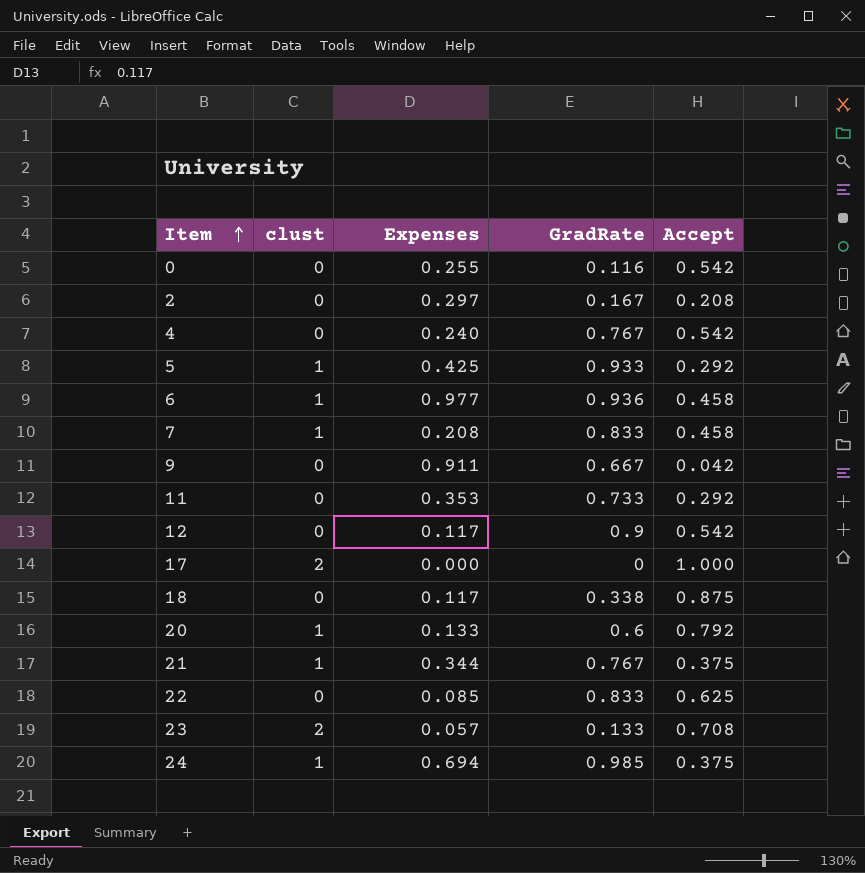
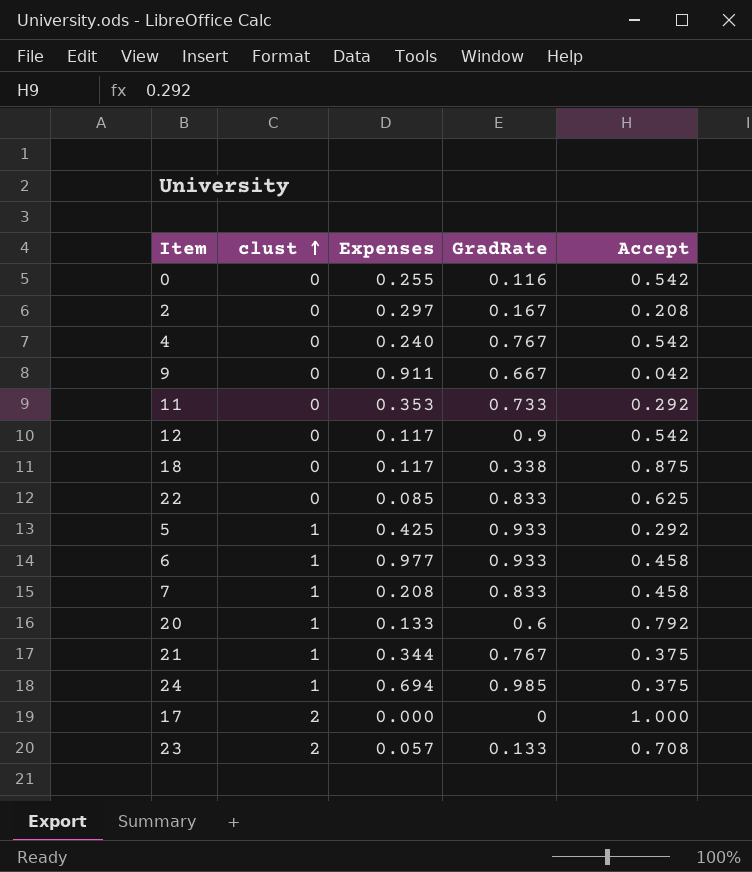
row order: Item ascending -> clust ascending
6 | GradRate: 0.936 -> 0.933

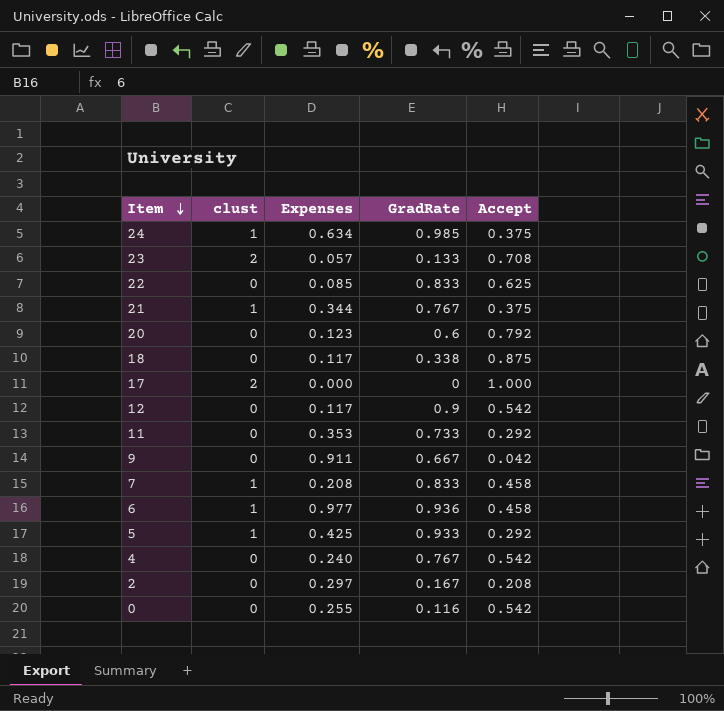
row order: clust ascending -> Item descending
24 | Expenses: 0.694 -> 0.634
20 | clust: 1 -> 0
20 | Expenses: 0.133 -> 0.123
6 | GradRate: 0.933 -> 0.936

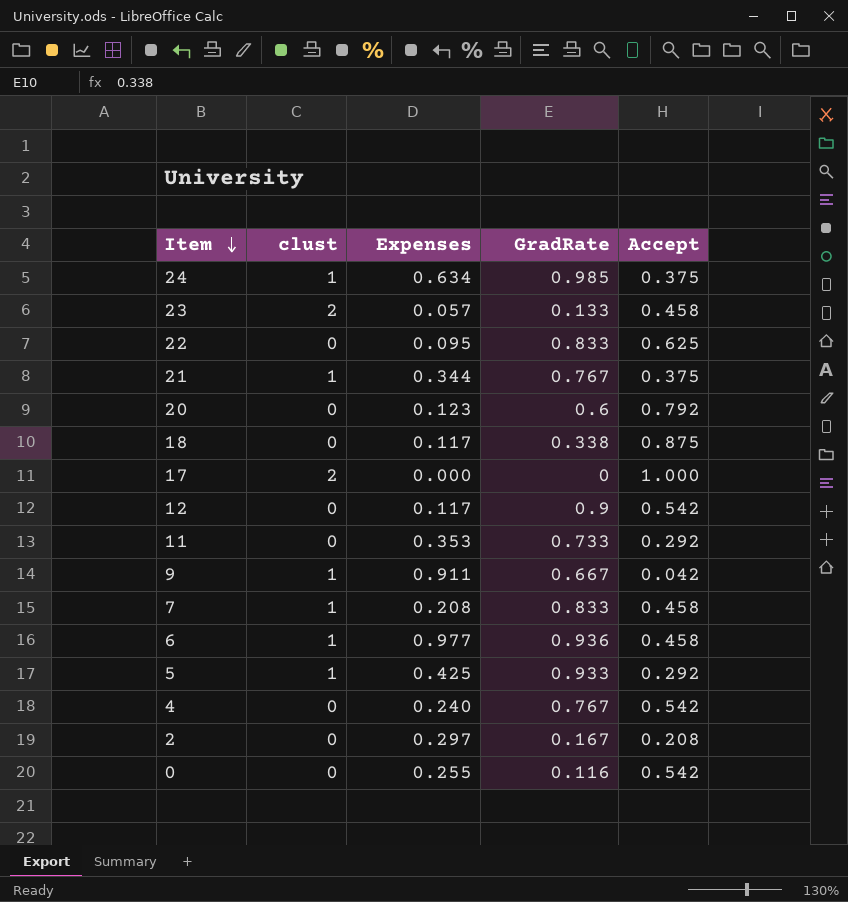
23 | Accept: 0.708 -> 0.458
22 | Expenses: 0.085 -> 0.095
9 | clust: 0 -> 1

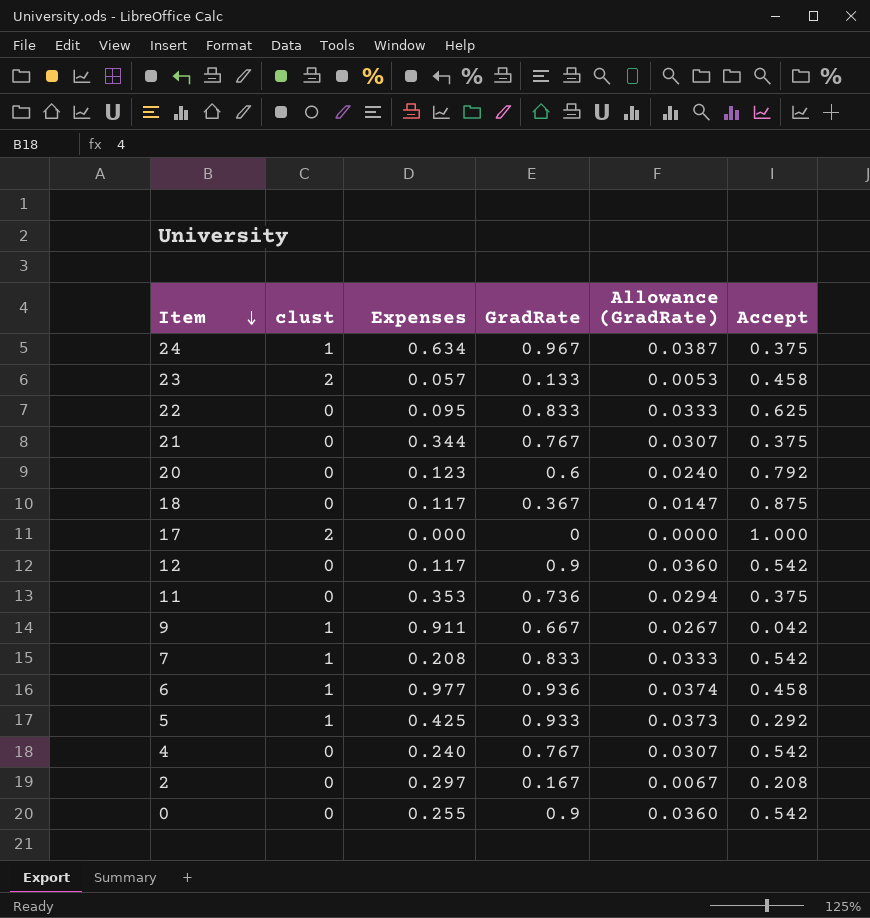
column Allowance (GradRate) | formula: none -> [GradRate] * 0.04
24 | GradRate: 0.985 -> 0.967
21 | clust: 1 -> 0
18 | GradRate: 0.338 -> 0.367
11 | GradRate: 0.733 -> 0.736
11 | Accept: 0.292 -> 0.375
7 | Accept: 0.458 -> 0.542
0 | GradRate: 0.116 -> 0.9

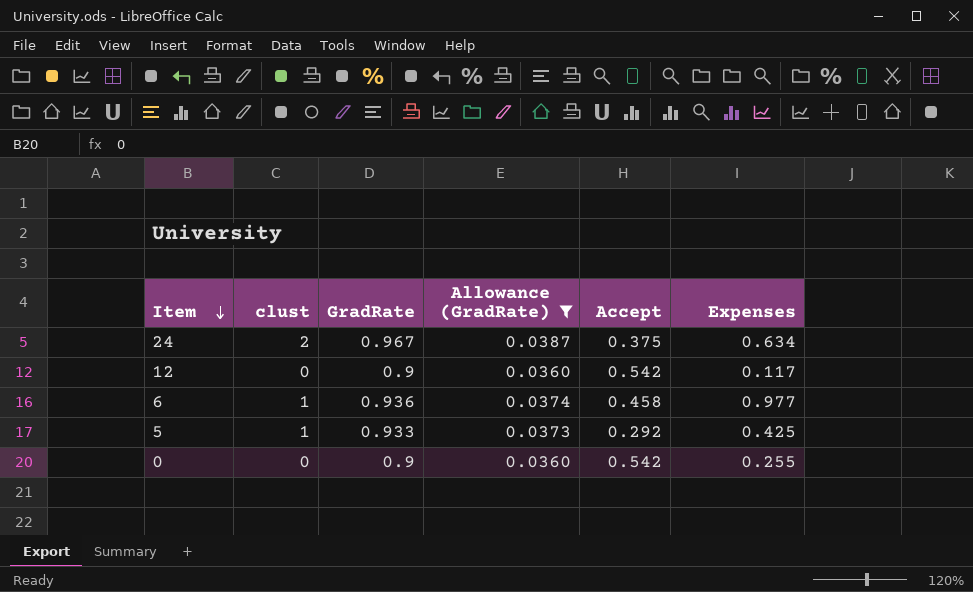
filter: none -> Allowance (GradRate) >= 0.0360
column Expenses | position: 3 -> 6
24 | clust: 1 -> 2

